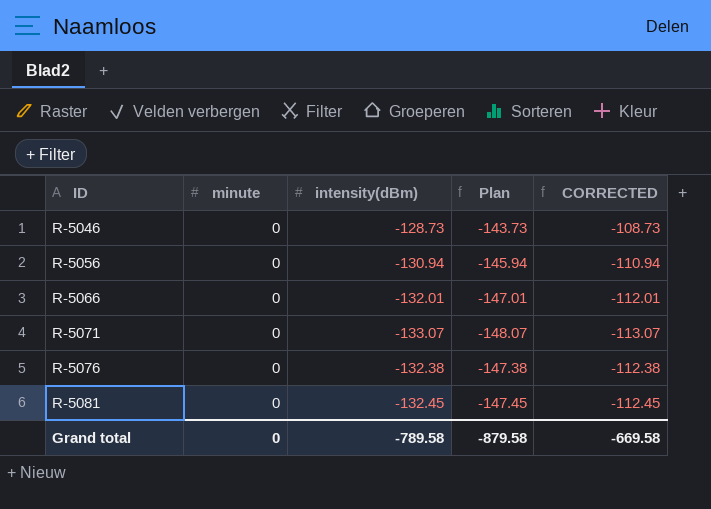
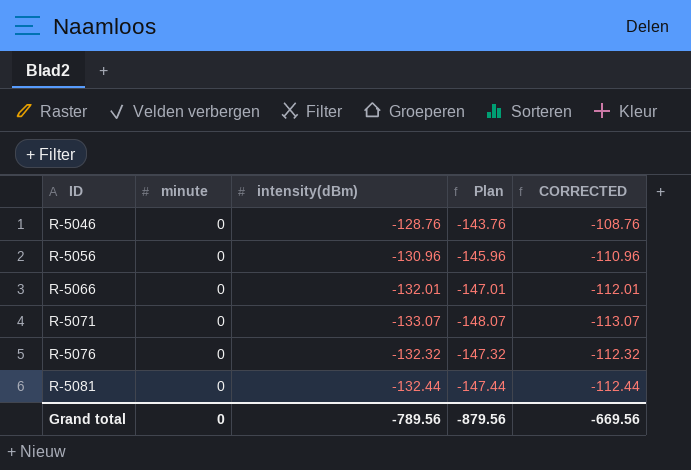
R-5046 | intensity(dBm): -128.73 -> -128.76
R-5046 | Plan: -143.73 -> -143.76
R-5046 | CORRECTED: -108.73 -> -108.76
R-5056 | intensity(dBm): -130.94 -> -130.96
R-5056 | Plan: -145.94 -> -145.96
R-5056 | CORRECTED: -110.94 -> -110.96
R-5076 | intensity(dBm): -132.38 -> -132.32
R-5076 | Plan: -147.38 -> -147.32
R-5076 | CORRECTED: -112.38 -> -112.32
R-5081 | intensity(dBm): -132.45 -> -132.44
R-5081 | Plan: -147.45 -> -147.44
R-5081 | CORRECTED: -112.45 -> -112.44
Grand total | intensity(dBm): -789.58 -> -789.56
Grand total | Plan: -879.58 -> -879.56
Grand total | CORRECTED: -669.58 -> -669.56

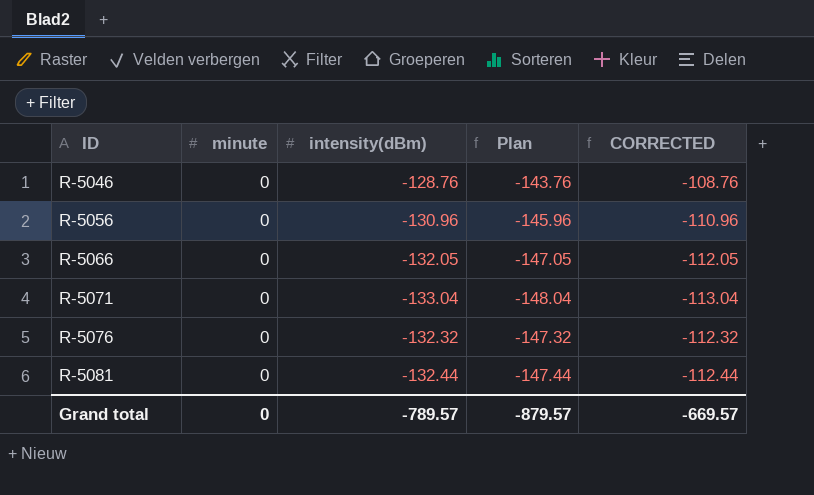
R-5066 | intensity(dBm): -132.01 -> -132.05
R-5066 | Plan: -147.01 -> -147.05
R-5066 | CORRECTED: -112.01 -> -112.05
R-5071 | intensity(dBm): -133.07 -> -133.04
R-5071 | Plan: -148.07 -> -148.04
R-5071 | CORRECTED: -113.07 -> -113.04
Grand total | intensity(dBm): -789.56 -> -789.57
Grand total | Plan: -879.56 -> -879.57
Grand total | CORRECTED: -669.56 -> -669.57

